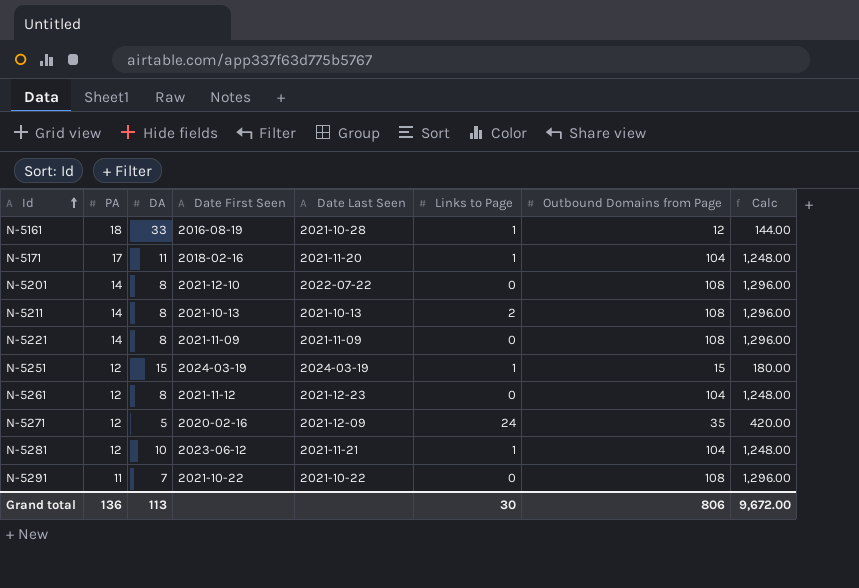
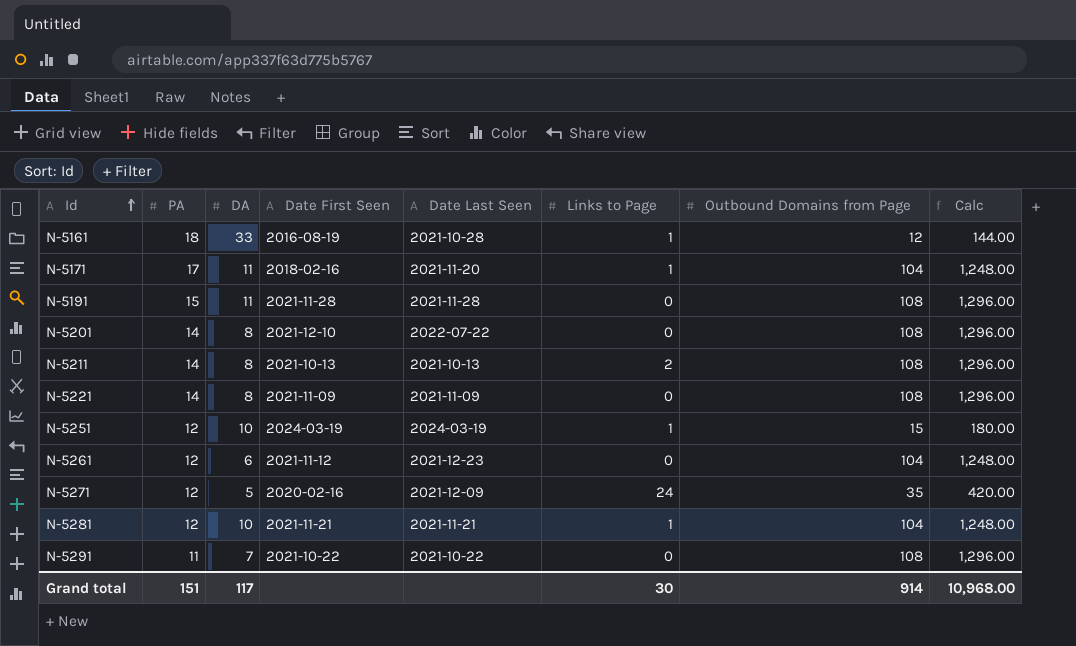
row N-5191: none -> 15 | 11 | 2021-11-28 | 2021-11-28 | 0 | 108 | 1,296.00
N-5251 | DA: 15 -> 10
N-5261 | DA: 8 -> 6
N-5281 | Date First Seen: 2023-06-12 -> 2021-11-21
Grand total | PA: 136 -> 151
Grand total | DA: 113 -> 117
Grand total | Outbound Domains from Page: 806 -> 914
Grand total | Calc: 9,672.00 -> 10,968.00

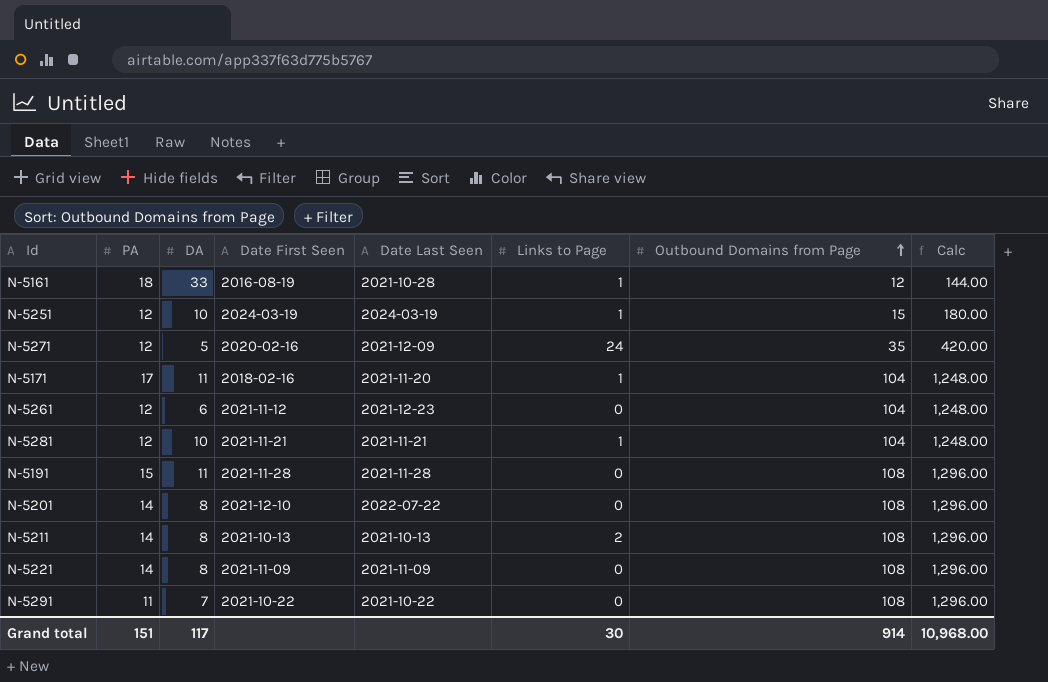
row order: Id ascending -> Outbound Domains from Page ascending

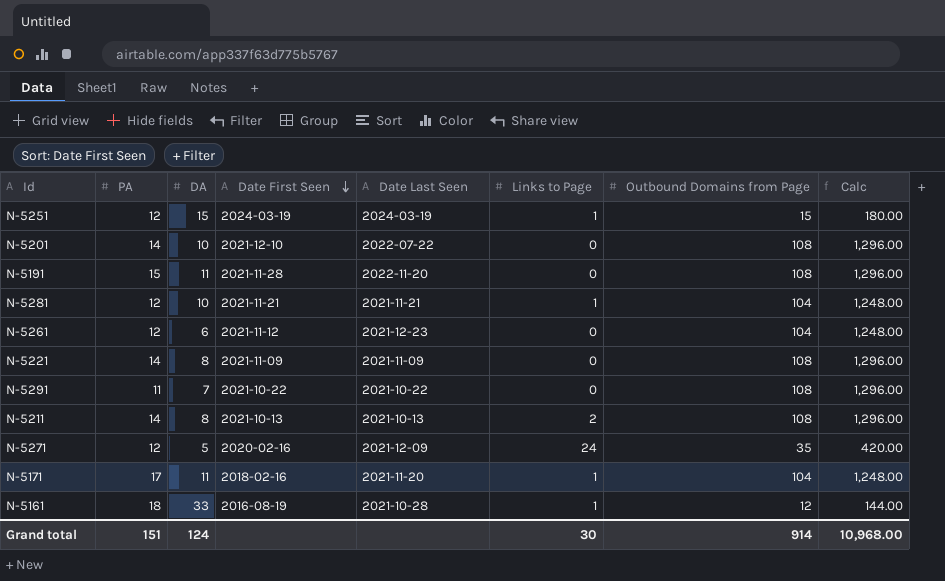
row order: Outbound Domains from Page ascending -> Date First Seen descending
N-5251 | DA: 10 -> 15
N-5201 | DA: 8 -> 10
N-5191 | Date Last Seen: 2021-11-28 -> 2022-11-20
Grand total | DA: 117 -> 124

